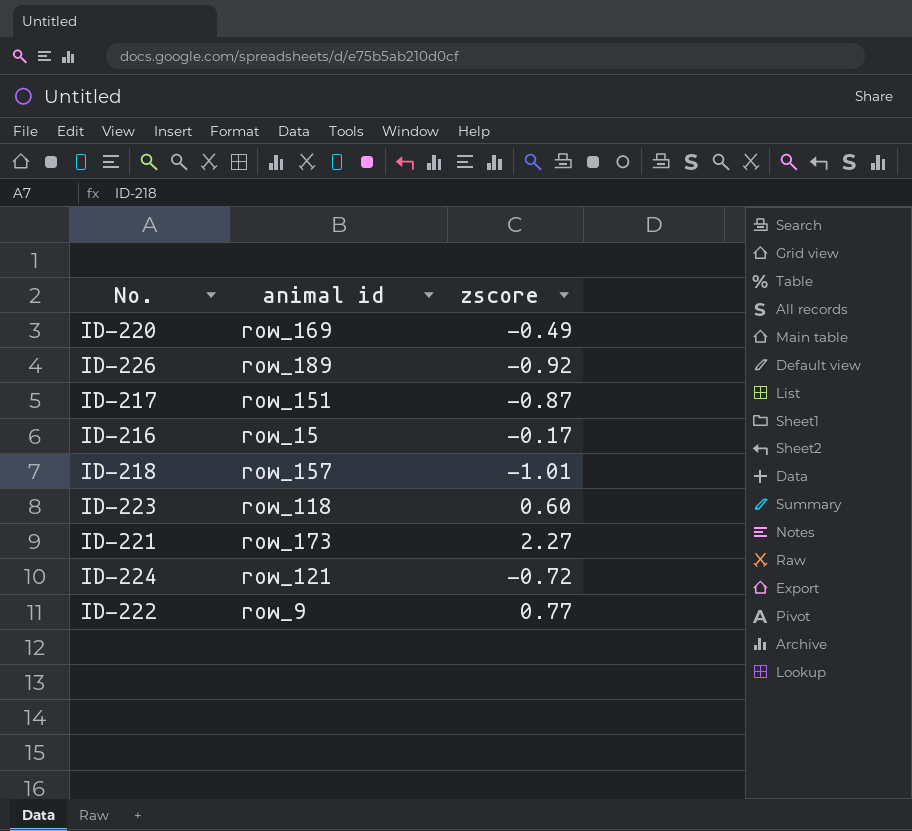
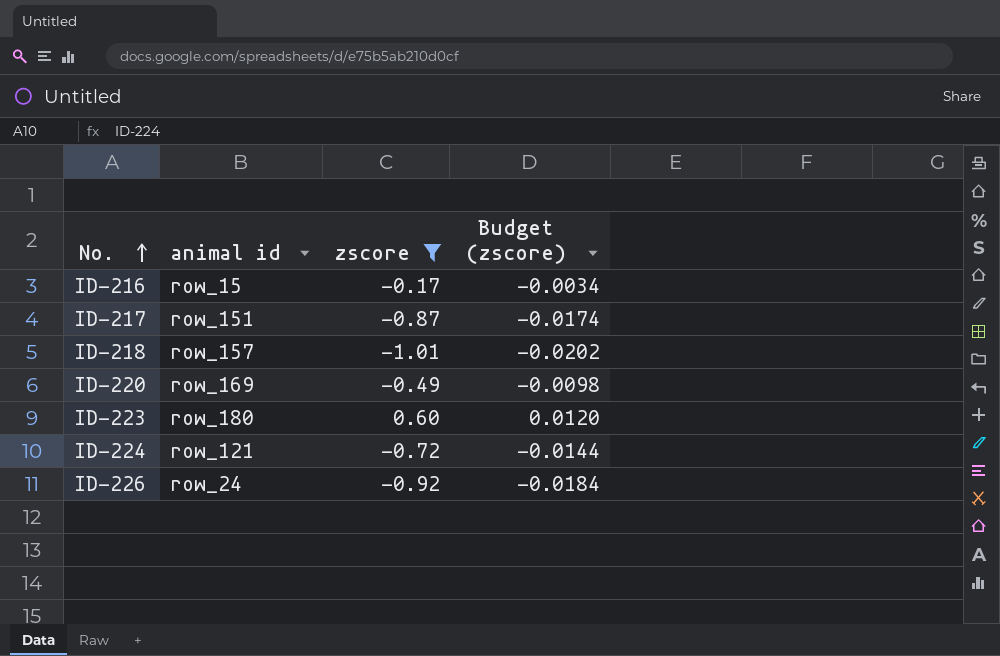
filter: none -> zscore <= 0.60
row order: none -> No. ascending
column Budget (zscore) | formula: none -> [zscore] * 0.02
ID-223 | animal id: row_118 -> row_180
ID-226 | animal id: row_189 -> row_24

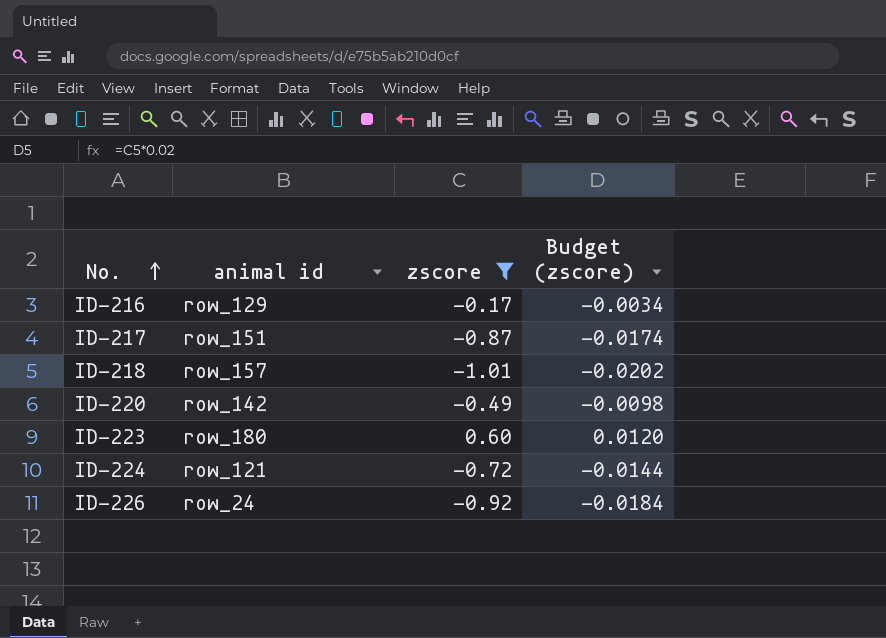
ID-216 | animal id: row_15 -> row_129
ID-220 | animal id: row_169 -> row_142

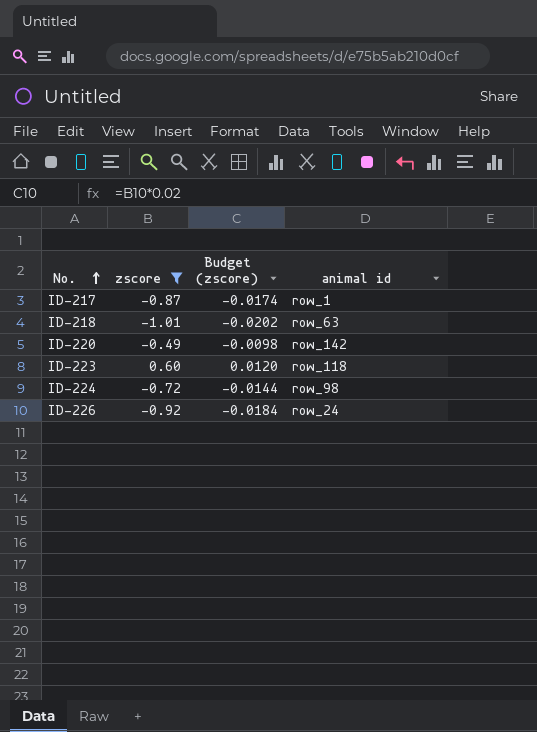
column animal id | position: 2 -> 4
row ID-216: row_129 | -0.17 | -0.0034 -> none
ID-217 | animal id: row_151 -> row_1
ID-218 | animal id: row_157 -> row_63
ID-223 | animal id: row_180 -> row_118
ID-224 | animal id: row_121 -> row_98

